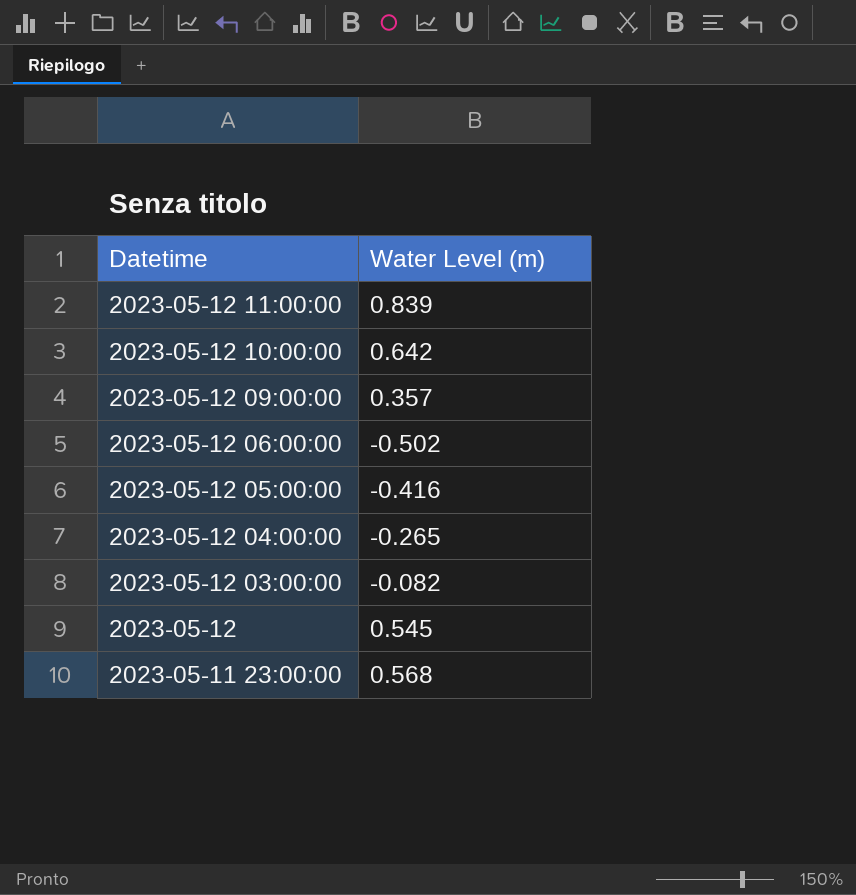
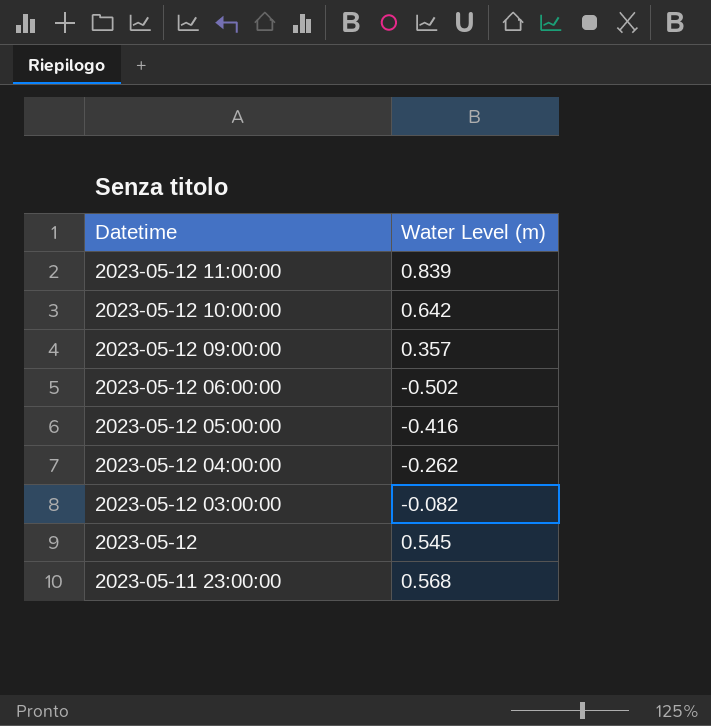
2023-05-12 04:00:00 | Water Level (m): -0.265 -> -0.262

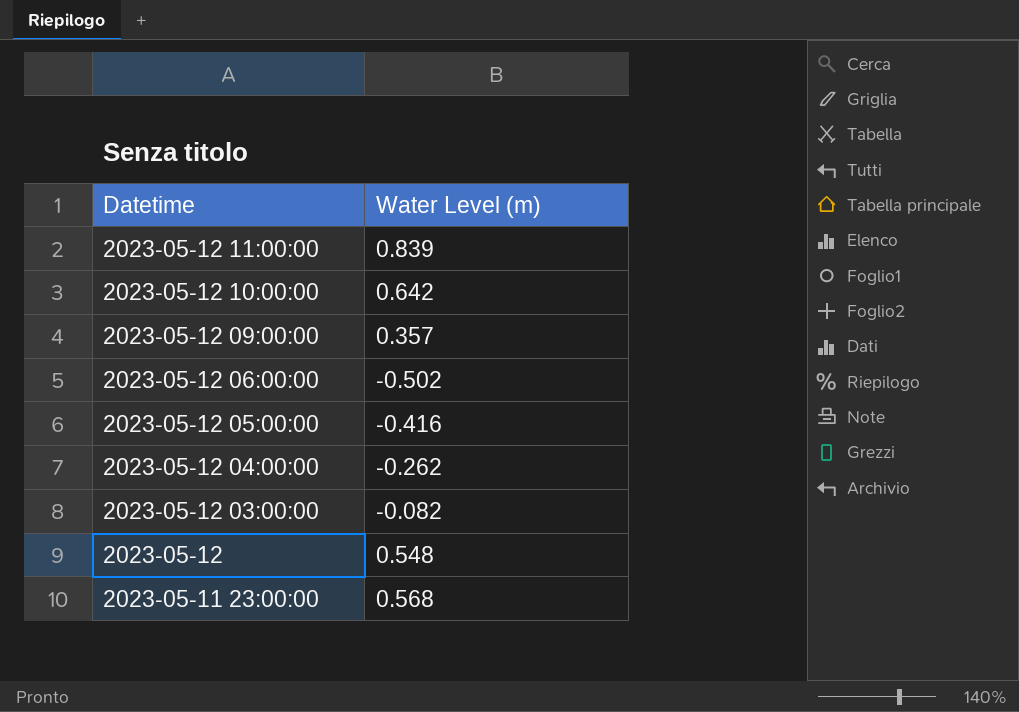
2023-05-12 | Water Level (m): 0.545 -> 0.548

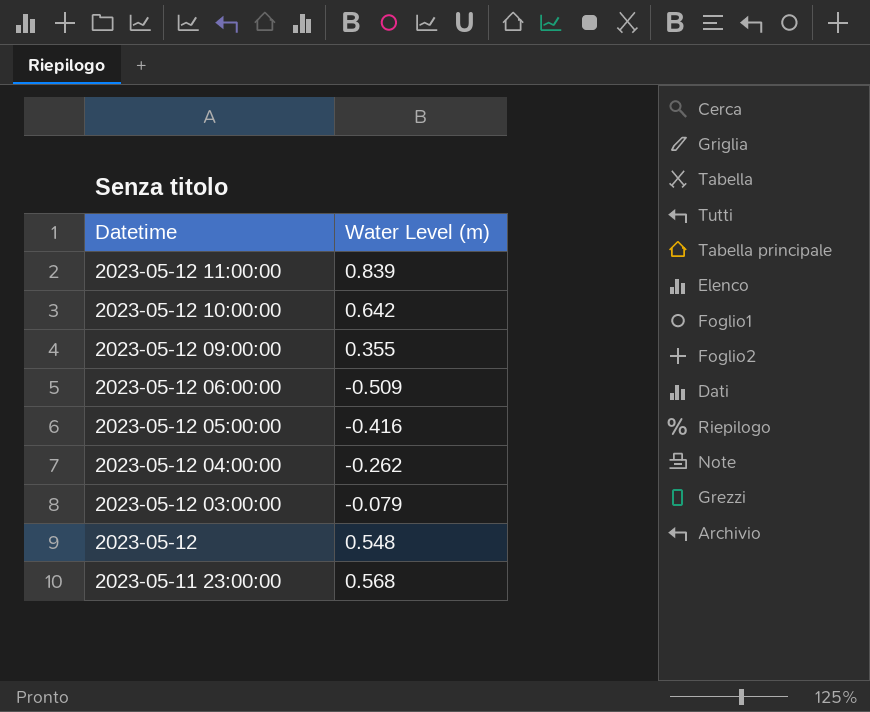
2023-05-12 09:00:00 | Water Level (m): 0.357 -> 0.355
2023-05-12 06:00:00 | Water Level (m): -0.502 -> -0.509
2023-05-12 03:00:00 | Water Level (m): -0.082 -> -0.079

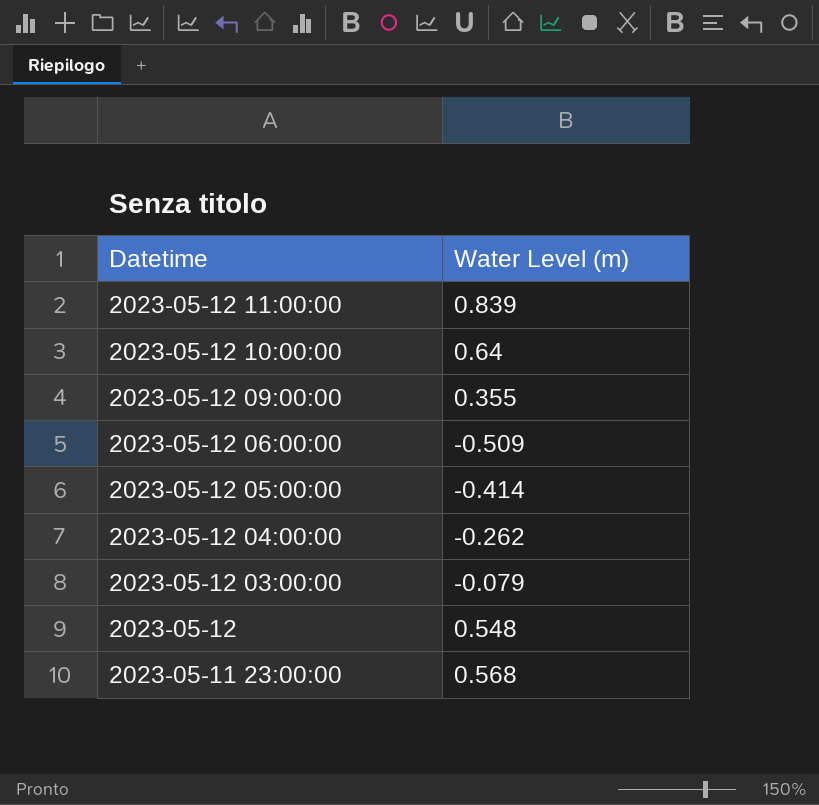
2023-05-12 10:00:00 | Water Level (m): 0.642 -> 0.64
2023-05-12 05:00:00 | Water Level (m): -0.416 -> -0.414

